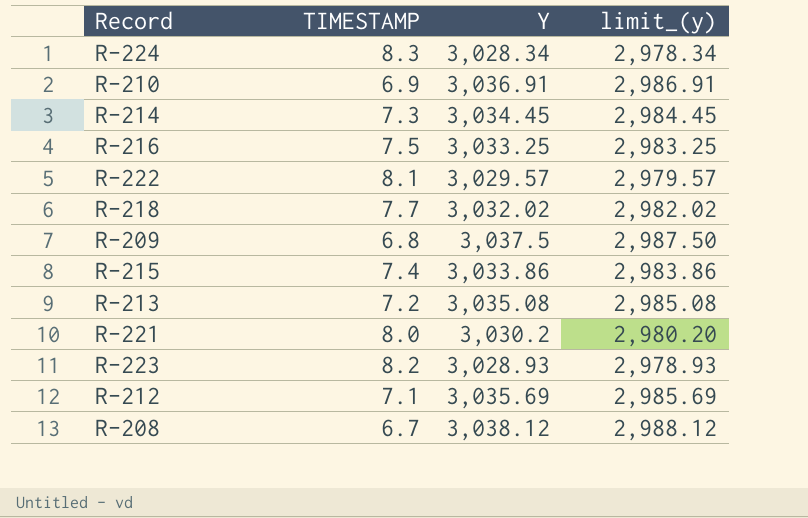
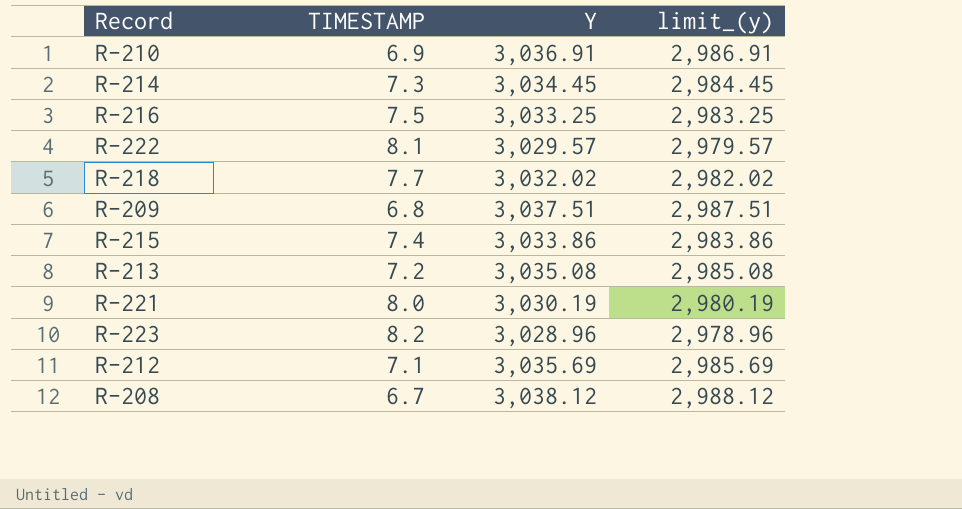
row R-224: 8.3 | 3,028.34 | 2,978.34 -> none
R-209 | Y: 3,037.5 -> 3,037.51
R-209 | limit_(y): 2,987.50 -> 2,987.51
R-221 | Y: 3,030.2 -> 3,030.19
R-221 | limit_(y): 2,980.20 -> 2,980.19
R-223 | Y: 3,028.93 -> 3,028.96
R-223 | limit_(y): 2,978.93 -> 2,978.96

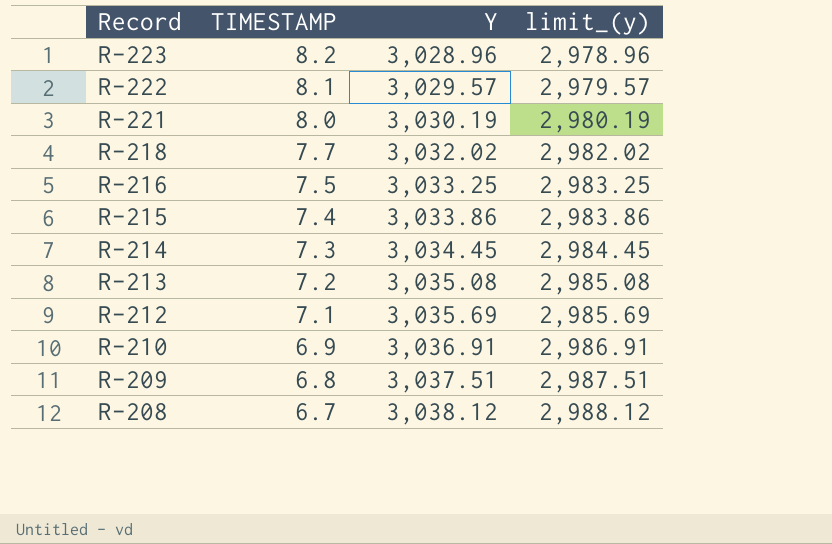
row order: none -> Record descending

